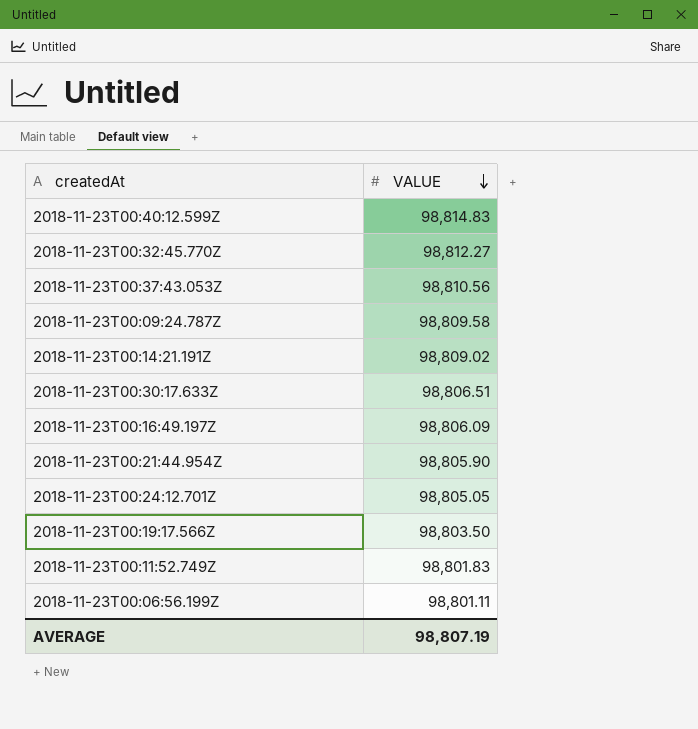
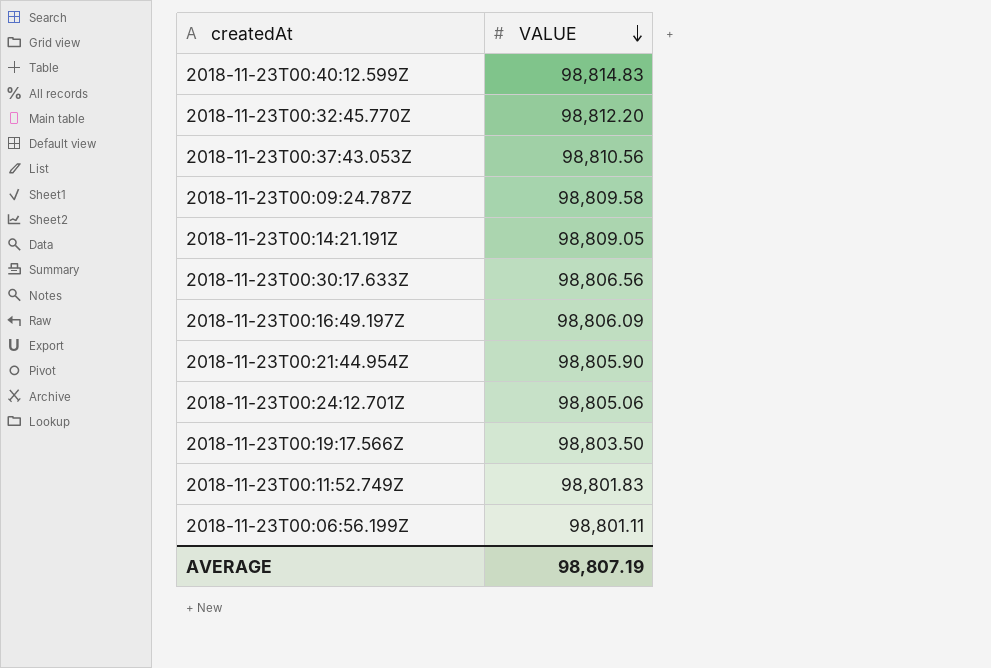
2018-11-23T00:32:45.770Z | VALUE: 98,812.27 -> 98,812.20
2018-11-23T00:14:21.191Z | VALUE: 98,809.02 -> 98,809.05
2018-11-23T00:30:17.633Z | VALUE: 98,806.51 -> 98,806.56
2018-11-23T00:24:12.701Z | VALUE: 98,805.05 -> 98,805.06

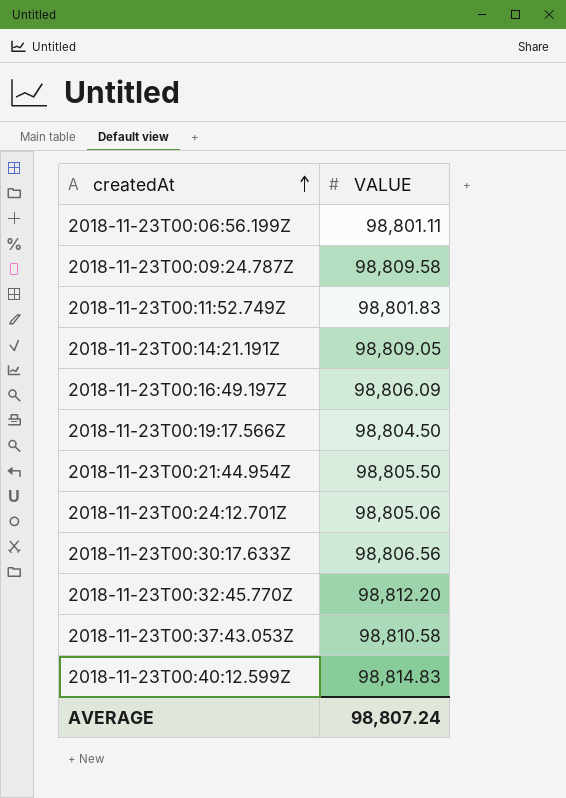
row order: VALUE descending -> createdAt ascending
2018-11-23T00:19:17.566Z | VALUE: 98,803.50 -> 98,804.50
2018-11-23T00:21:44.954Z | VALUE: 98,805.90 -> 98,805.50
2018-11-23T00:37:43.053Z | VALUE: 98,810.56 -> 98,810.58
AVERAGE | VALUE: 98,807.19 -> 98,807.24

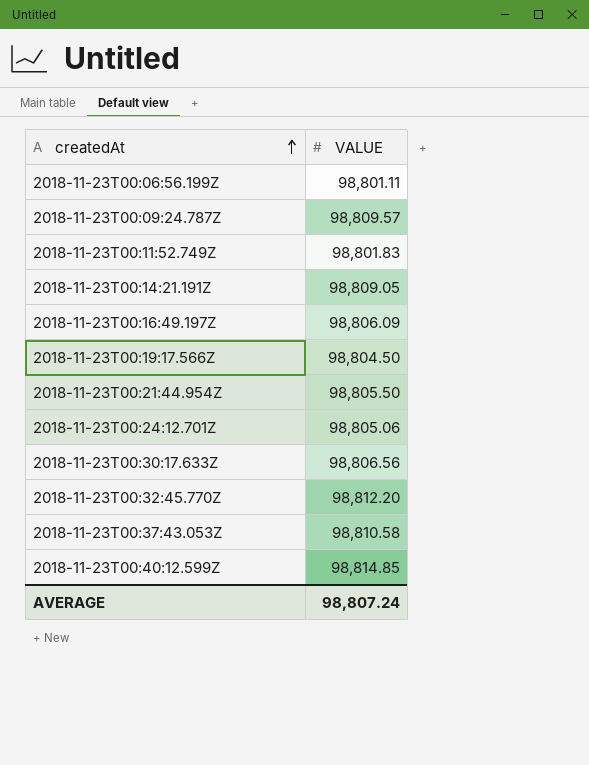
2018-11-23T00:09:24.787Z | VALUE: 98,809.58 -> 98,809.57
2018-11-23T00:40:12.599Z | VALUE: 98,814.83 -> 98,814.85

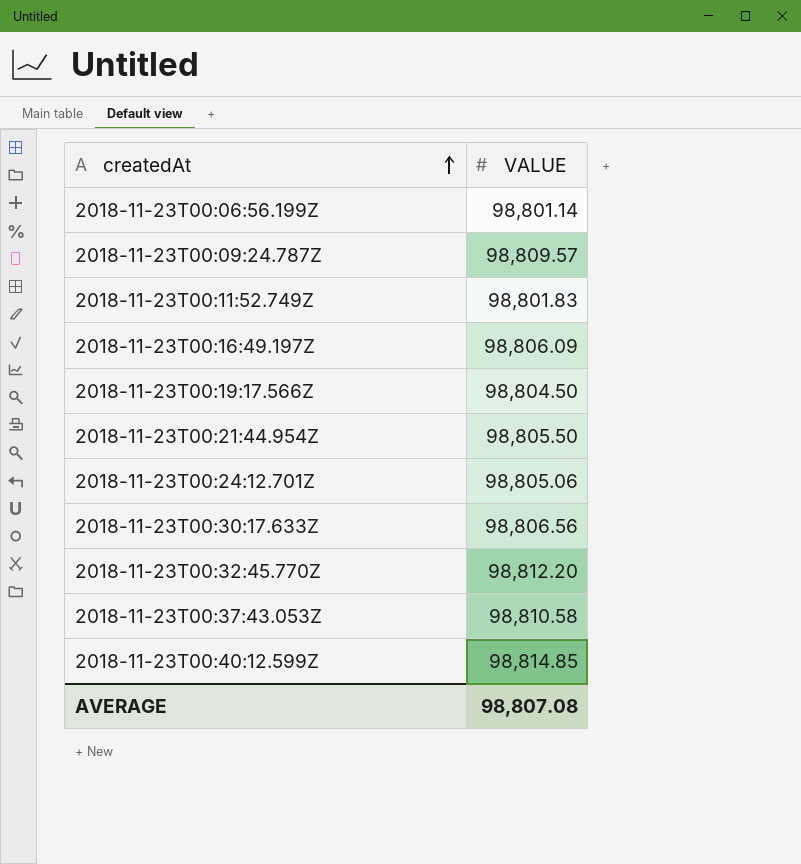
row 2018-11-23T00:14:21.191Z: 98,809.05 -> none
2018-11-23T00:06:56.199Z | VALUE: 98,801.11 -> 98,801.14
AVERAGE | VALUE: 98,807.24 -> 98,807.08

